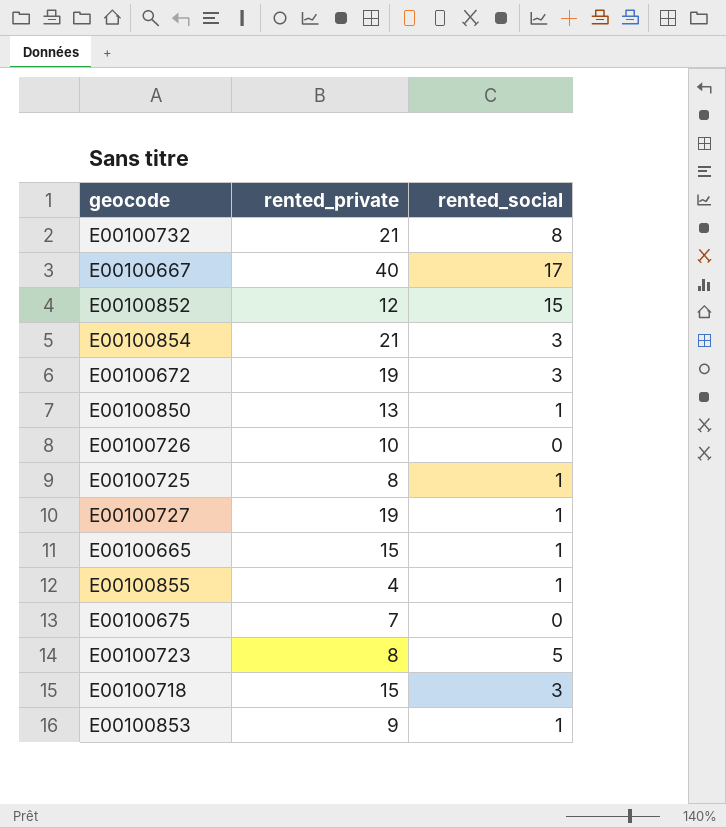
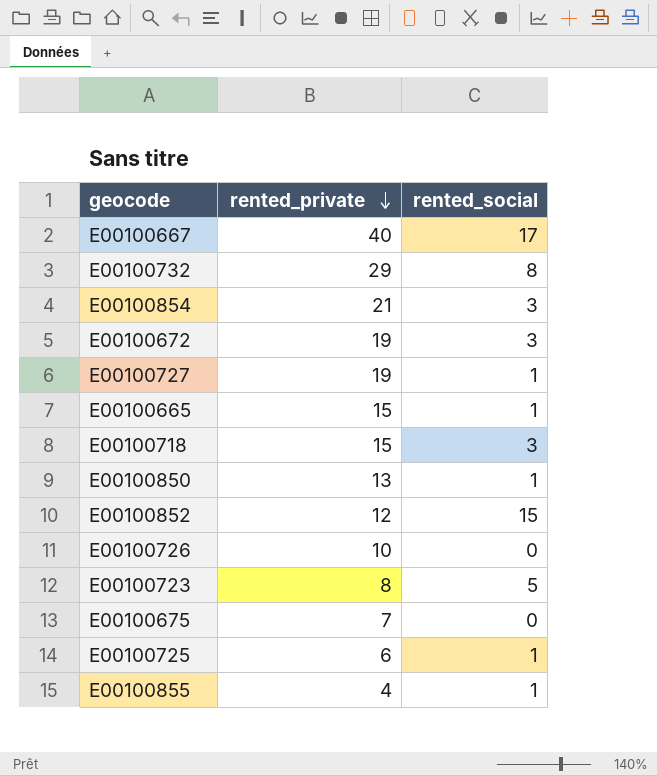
row order: none -> rented_private descending
row E00100853: 9 | 1 -> none
E00100732 | rented_private: 21 -> 29
E00100725 | rented_private: 8 -> 6

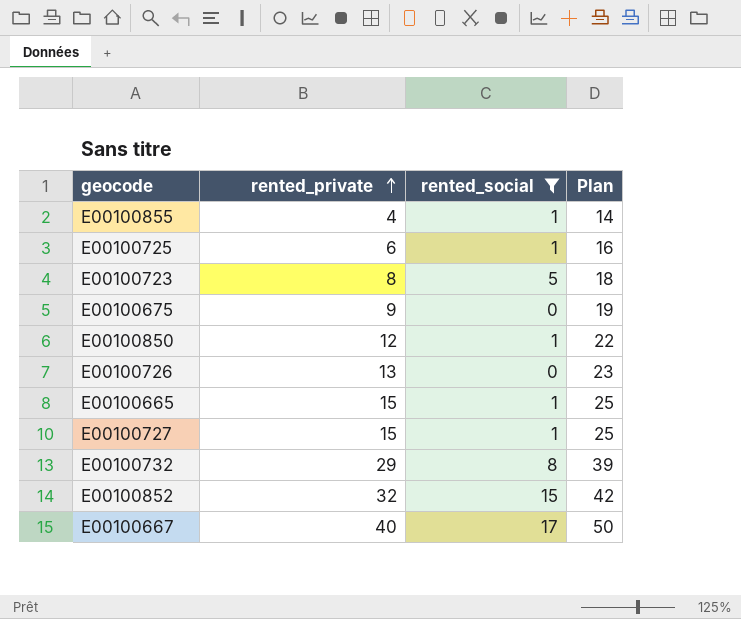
filter: none -> rented_social != 3
row order: rented_private descending -> rented_private ascending
column Plan | formula: none -> [rented_private] + 10
E00100675 | rented_private: 7 -> 9
E00100850 | rented_private: 13 -> 12
E00100726 | rented_private: 10 -> 13
E00100727 | rented_private: 19 -> 15
E00100852 | rented_private: 12 -> 32

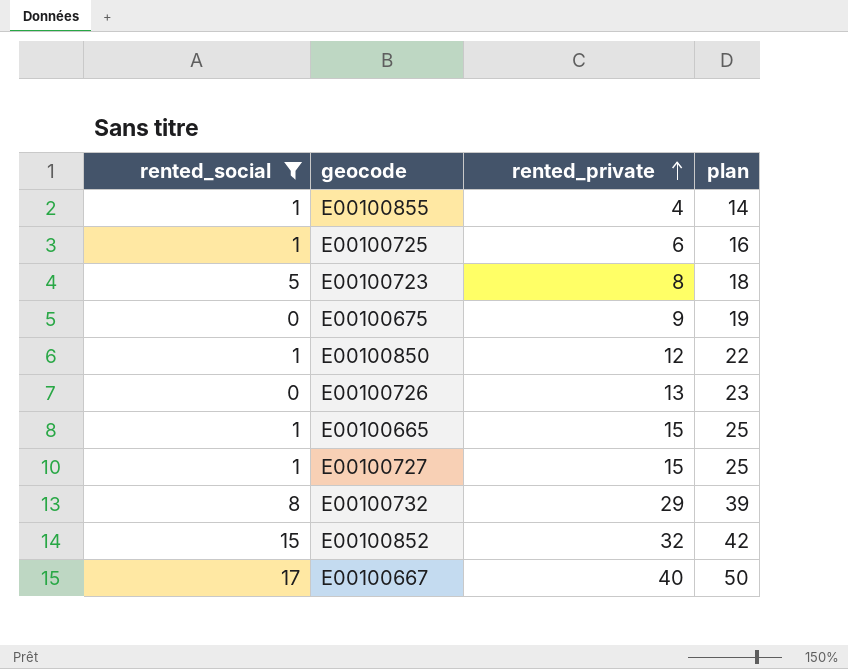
column rented_social | position: 3 -> 1
column name: Plan -> plan

